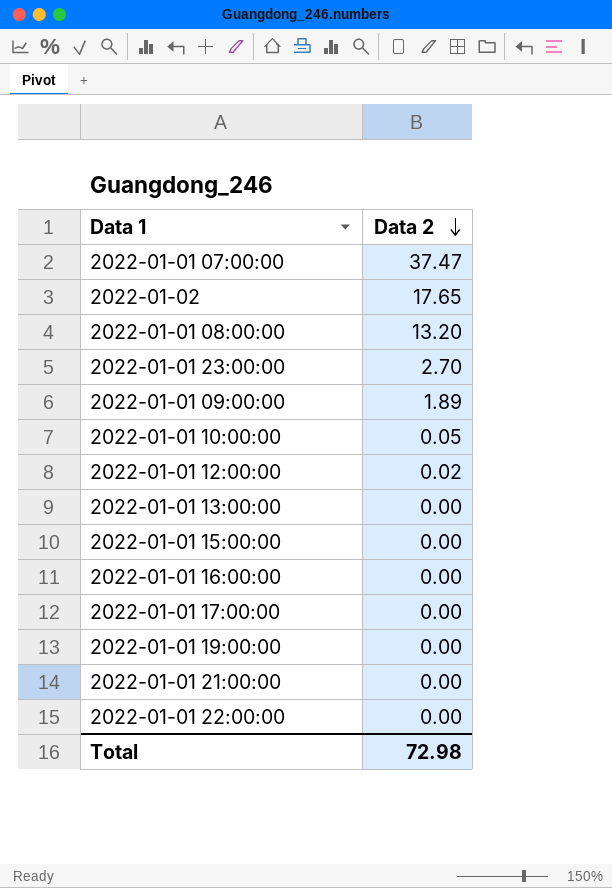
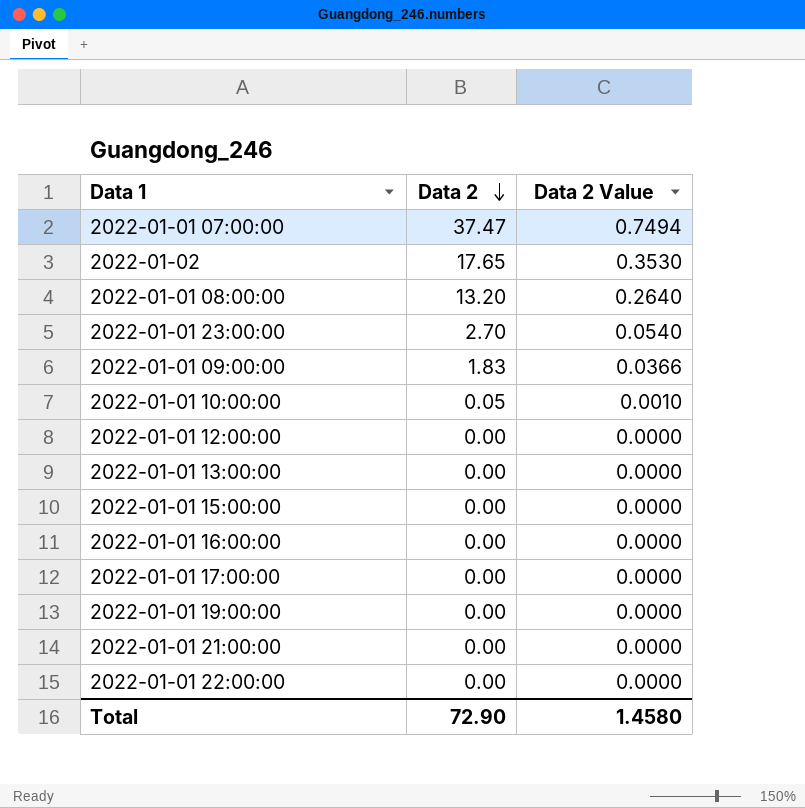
column Data 2 Value | formula: none -> [Data 2] * 0.02
2022-01-01 09:00:00 | Data 2: 1.89 -> 1.83
2022-01-01 12:00:00 | Data 2: 0.02 -> 0.00
Total | Data 2: 72.98 -> 72.90

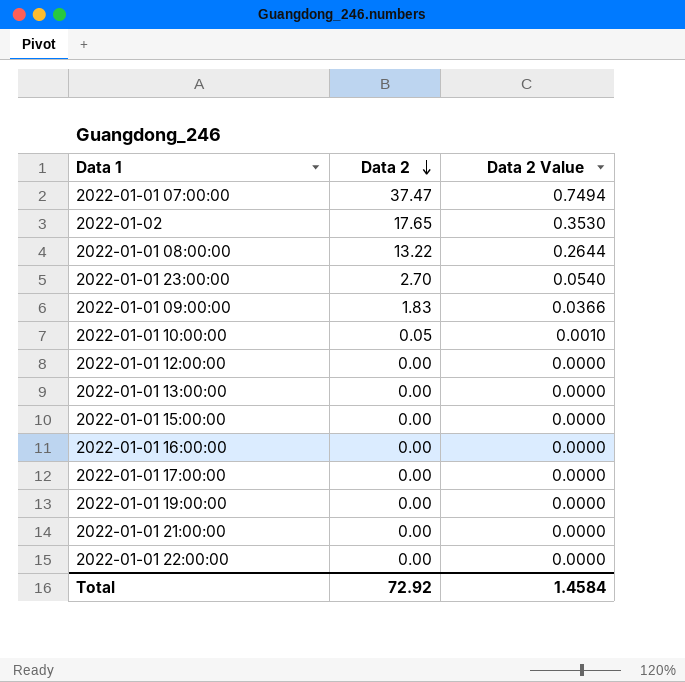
2022-01-01 08:00:00 | Data 2: 13.20 -> 13.22
2022-01-01 08:00:00 | Data 2 Value: 0.2640 -> 0.2644
Total | Data 2: 72.90 -> 72.92
Total | Data 2 Value: 1.4580 -> 1.4584

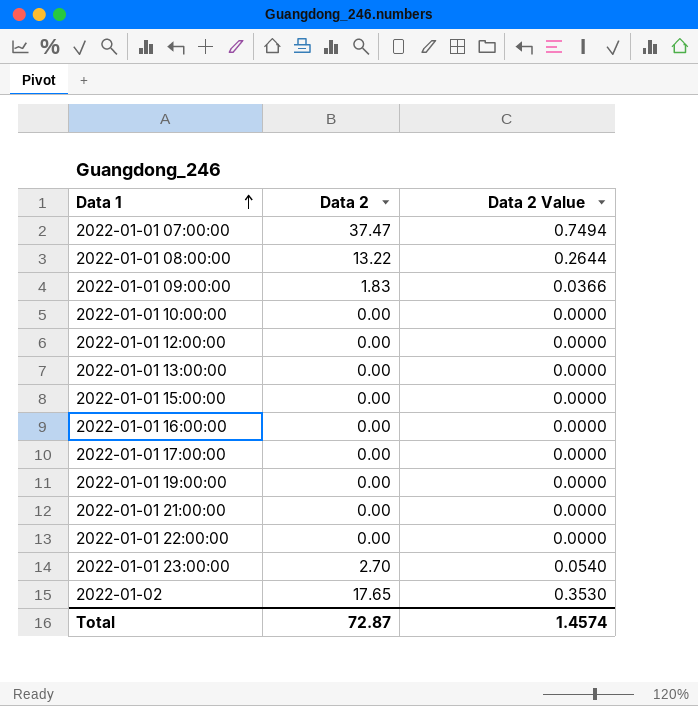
row order: Data 2 descending -> Data 1 ascending
2022-01-01 10:00:00 | Data 2: 0.05 -> 0.00
2022-01-01 10:00:00 | Data 2 Value: 0.0010 -> 0.0000
Total | Data 2: 72.92 -> 72.87
Total | Data 2 Value: 1.4584 -> 1.4574

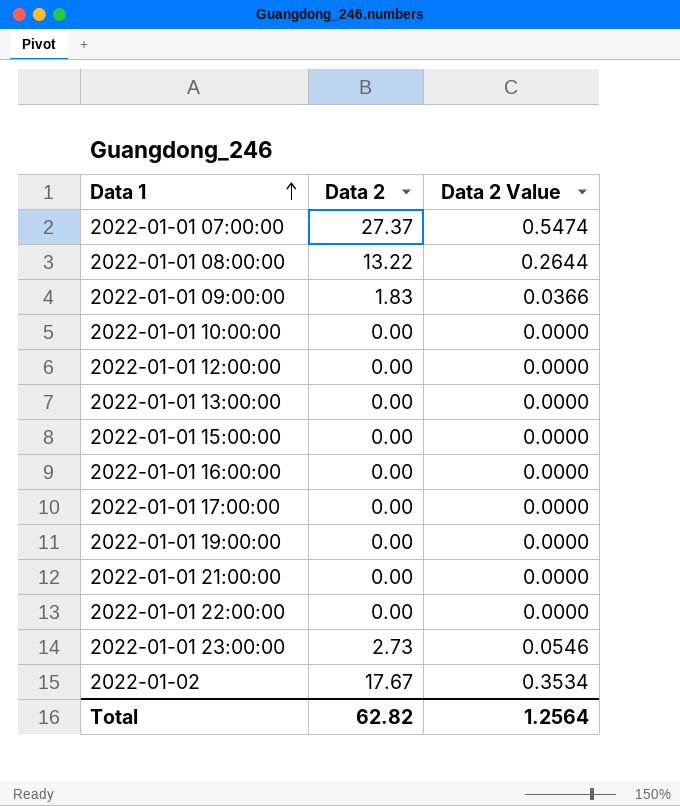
2022-01-01 07:00:00 | Data 2: 37.47 -> 27.37
2022-01-01 07:00:00 | Data 2 Value: 0.7494 -> 0.5474
2022-01-01 23:00:00 | Data 2: 2.70 -> 2.73
2022-01-01 23:00:00 | Data 2 Value: 0.0540 -> 0.0546
2022-01-02 | Data 2: 17.65 -> 17.67
2022-01-02 | Data 2 Value: 0.3530 -> 0.3534
Total | Data 2: 72.87 -> 62.82
Total | Data 2 Value: 1.4574 -> 1.2564

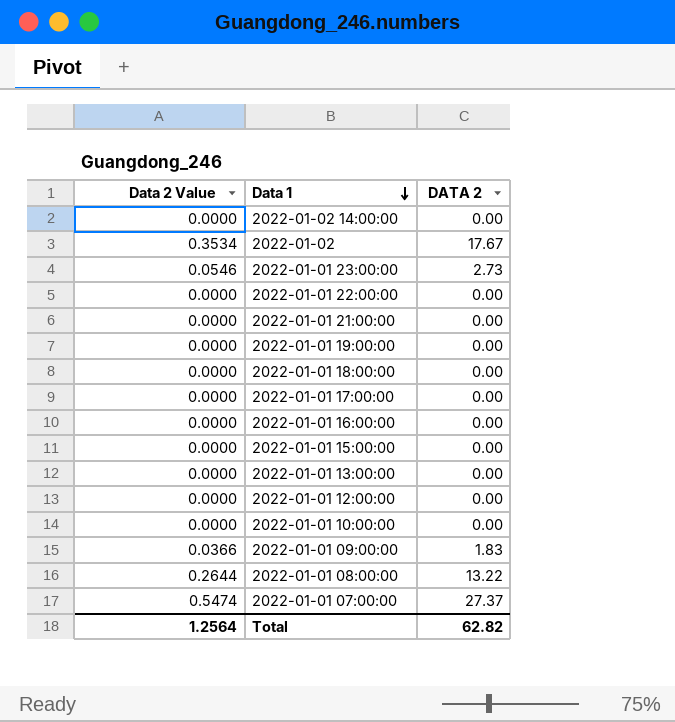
row order: Data 1 ascending -> Data 1 descending
column Data 2 Value | position: 3 -> 1
column name: Data 2 -> DATA 2
row 2022-01-02 14:00:00: none -> 0.0000 | 0.00
row 2022-01-01 18:00:00: none -> 0.0000 | 0.00

